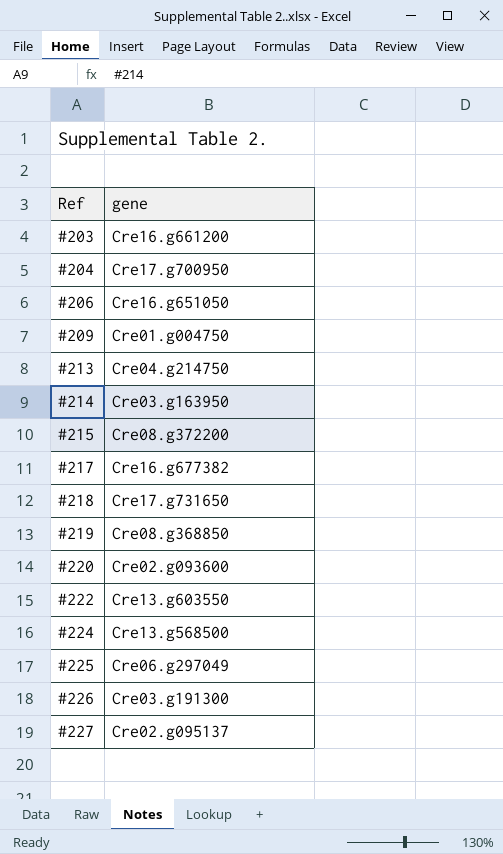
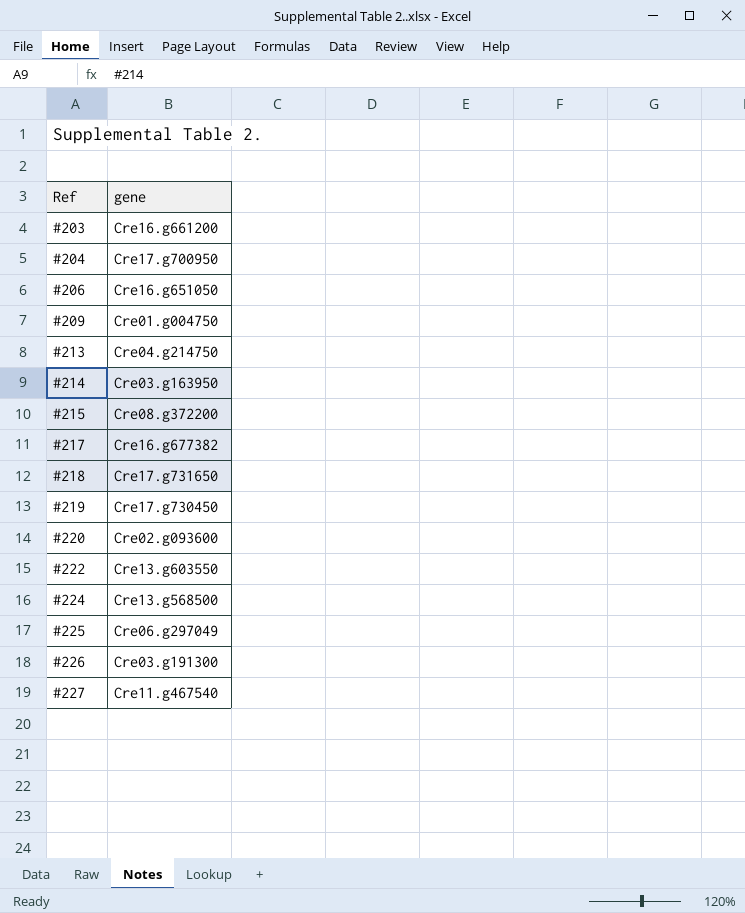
#219 | gene: Cre08.g368850 -> Cre17.g730450
#227 | gene: Cre02.g095137 -> Cre11.g467540

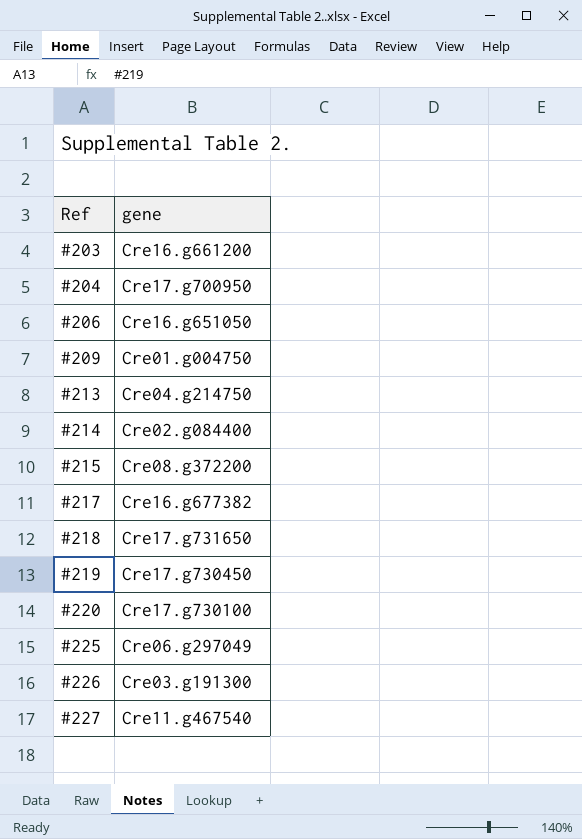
row #222: Cre13.g603550 -> none
row #224: Cre13.g568500 -> none
#214 | gene: Cre03.g163950 -> Cre02.g084400
#220 | gene: Cre02.g093600 -> Cre17.g730100

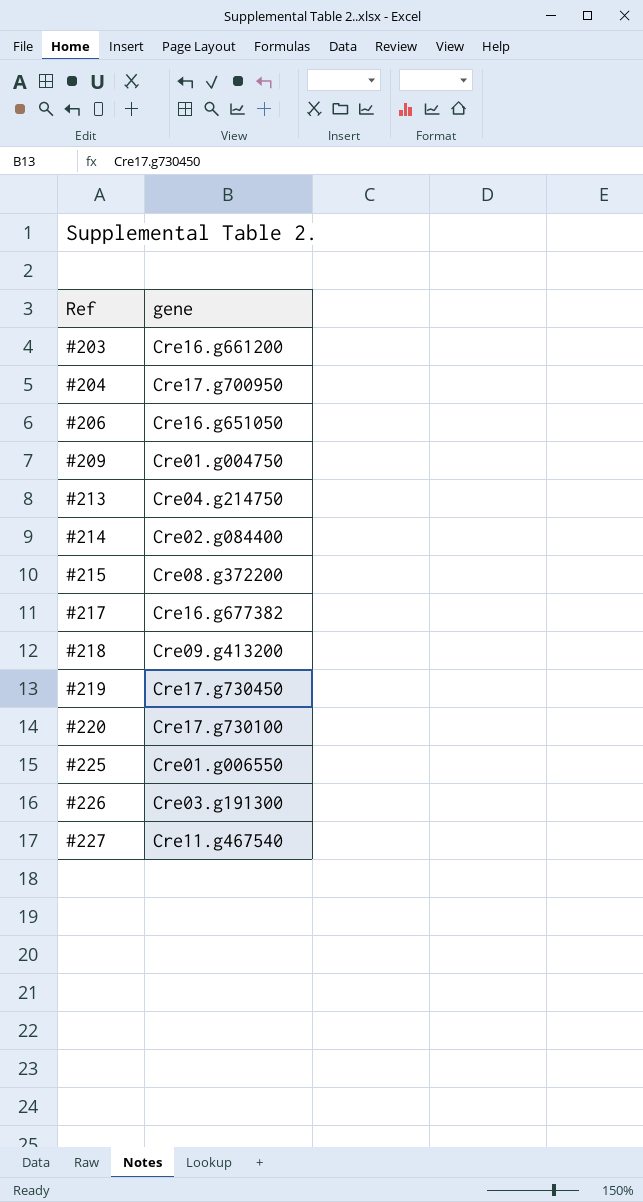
#218 | gene: Cre17.g731650 -> Cre09.g413200
#225 | gene: Cre06.g297049 -> Cre01.g006550

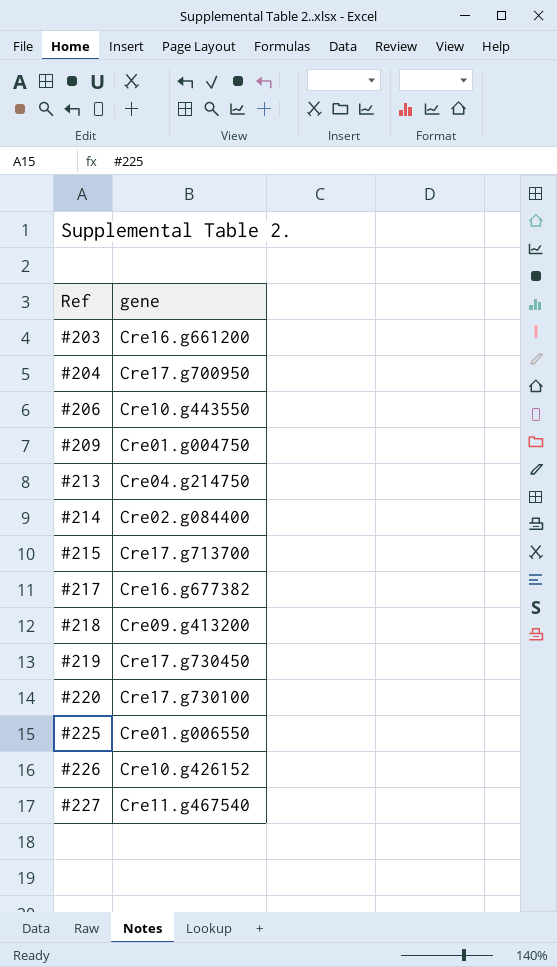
#206 | gene: Cre16.g651050 -> Cre10.g443550
#215 | gene: Cre08.g372200 -> Cre17.g713700
#226 | gene: Cre03.g191300 -> Cre10.g426152

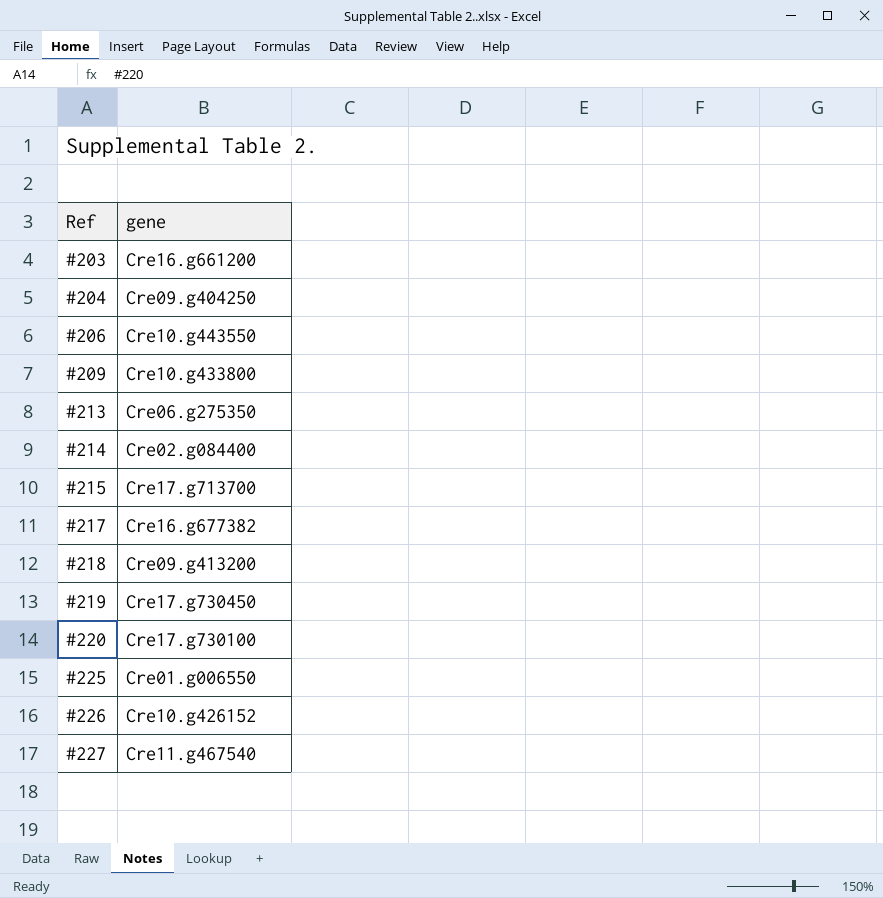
#204 | gene: Cre17.g700950 -> Cre09.g404250
#209 | gene: Cre01.g004750 -> Cre10.g433800
#213 | gene: Cre04.g214750 -> Cre06.g275350

